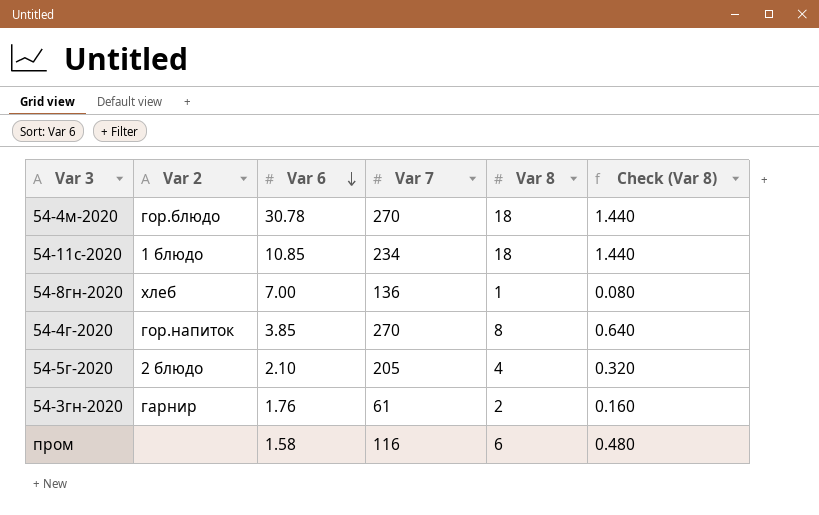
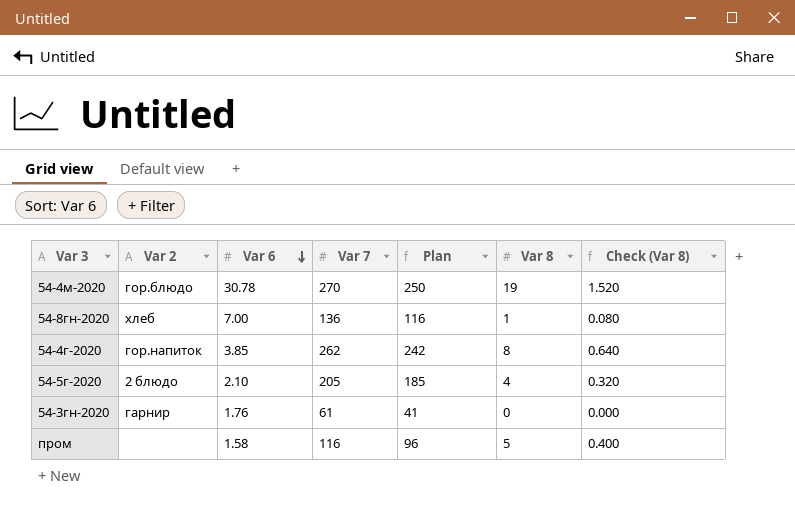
column Plan | formula: none -> [Var 7] - 20
row 54-11с-2020: 1 блюдо | 10.85 | 234 | 18 | 1.440 -> none
54-4м-2020 | Var 8: 18 -> 19
54-4м-2020 | Check (Var 8): 1.440 -> 1.520
54-4г-2020 | Var 7: 270 -> 262
54-3гн-2020 | Var 8: 2 -> 0
54-3гн-2020 | Check (Var 8): 0.160 -> 0.000
пром | Var 8: 6 -> 5
пром | Check (Var 8): 0.480 -> 0.400

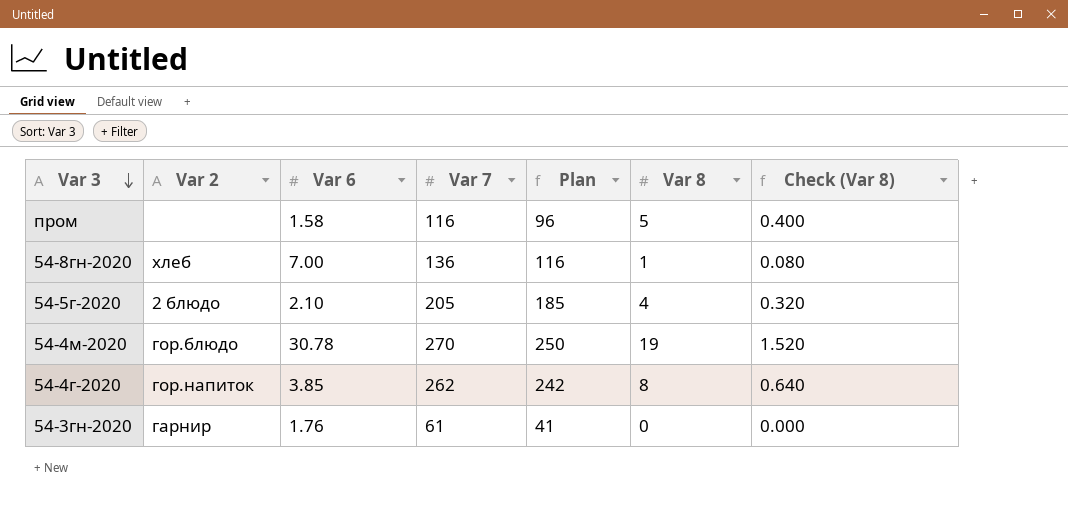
row order: Var 6 descending -> Var 3 descending

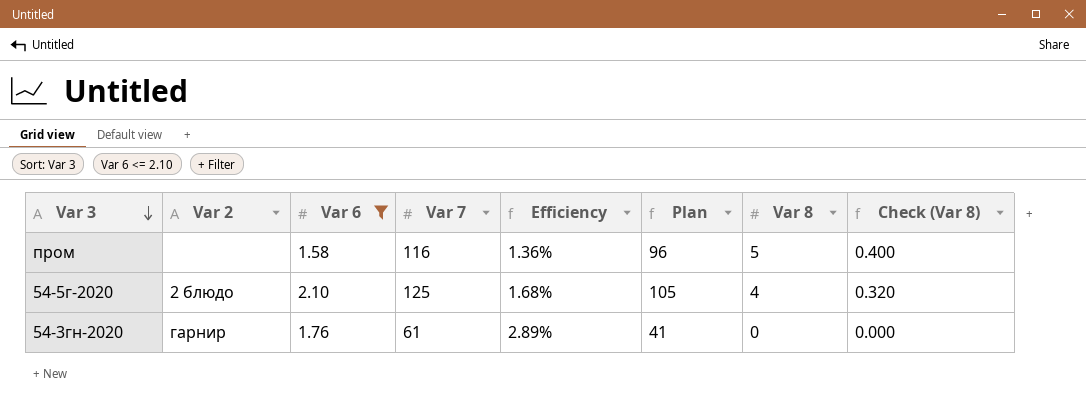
filter: none -> Var 6 <= 2.10
column Efficiency | formula: none -> [Var 6] / [Var 7]
54-5г-2020 | Var 7: 205 -> 125
54-5г-2020 | Plan: 185 -> 105

